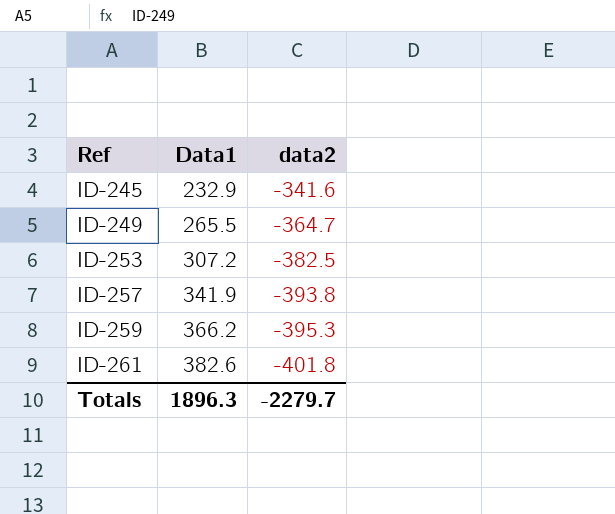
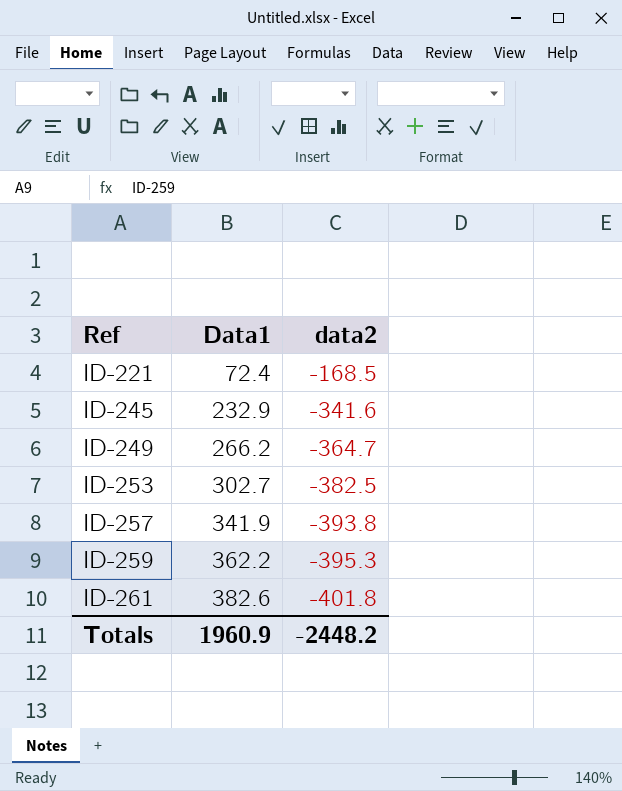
row ID-221: none -> 72.4 | -168.5
ID-249 | Data1: 265.5 -> 266.2
ID-253 | Data1: 307.2 -> 302.7
ID-259 | Data1: 366.2 -> 362.2
Totals | Data1: 1896.3 -> 1960.9
Totals | data2: -2279.7 -> -2448.2

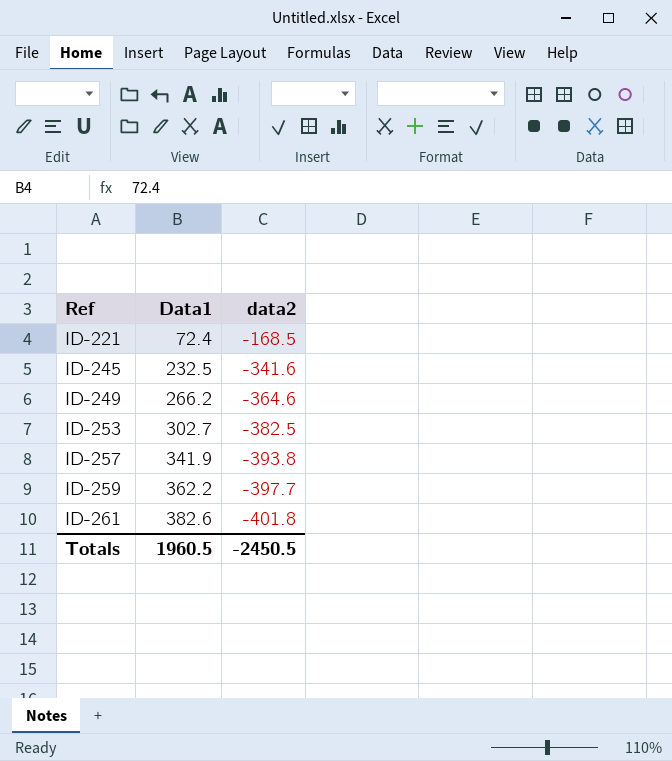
ID-245 | Data1: 232.9 -> 232.5
ID-249 | data2: -364.7 -> -364.6
ID-259 | data2: -395.3 -> -397.7
Totals | Data1: 1960.9 -> 1960.5
Totals | data2: -2448.2 -> -2450.5

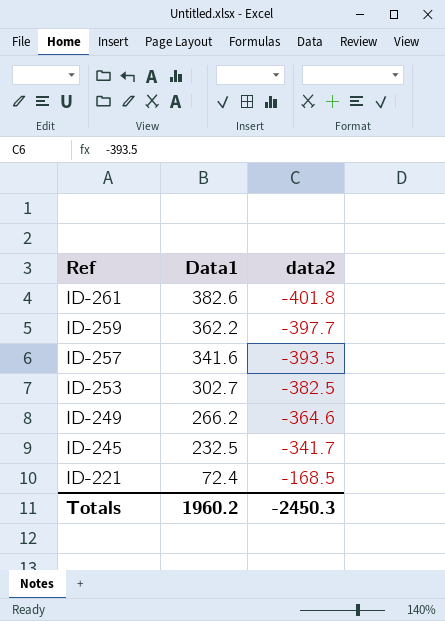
row order: Ref ascending -> Ref descending
ID-257 | Data1: 341.9 -> 341.6
ID-257 | data2: -393.8 -> -393.5
ID-245 | data2: -341.6 -> -341.7
Totals | Data1: 1960.5 -> 1960.2
Totals | data2: -2450.5 -> -2450.3

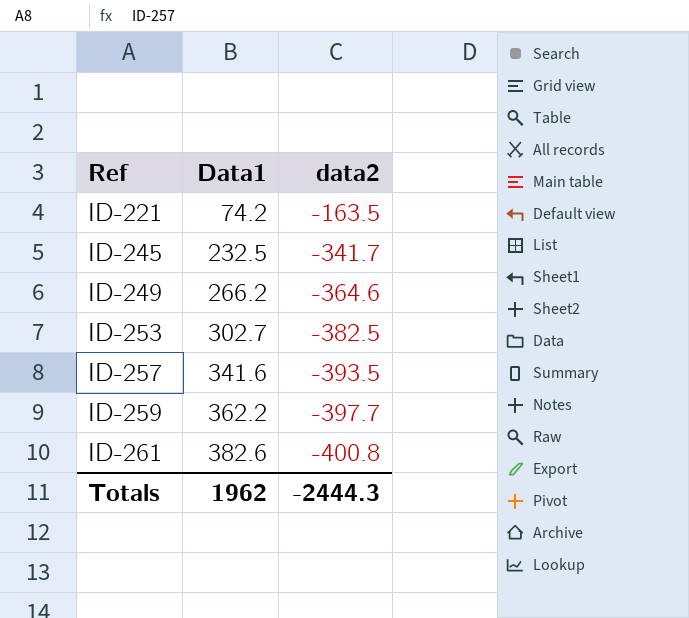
row order: Ref descending -> Ref ascending
ID-221 | Data1: 72.4 -> 74.2
ID-221 | data2: -168.5 -> -163.5
ID-261 | data2: -401.8 -> -400.8
Totals | Data1: 1960.2 -> 1962
Totals | data2: -2450.3 -> -2444.3

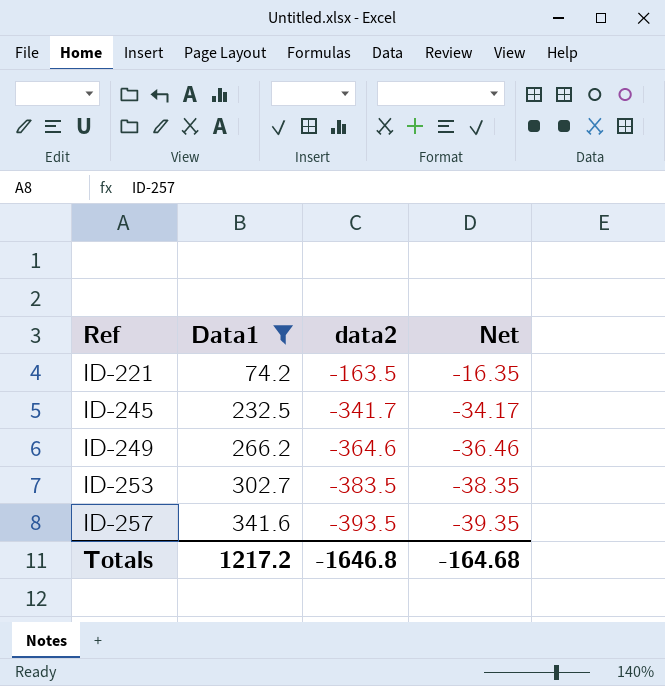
filter: none -> Data1 <= 341.6
column Net | formula: none -> [data2] * 0.1
ID-253 | data2: -382.5 -> -383.5
Totals | Data1: 1962 -> 1217.2
Totals | data2: -2444.3 -> -1646.8

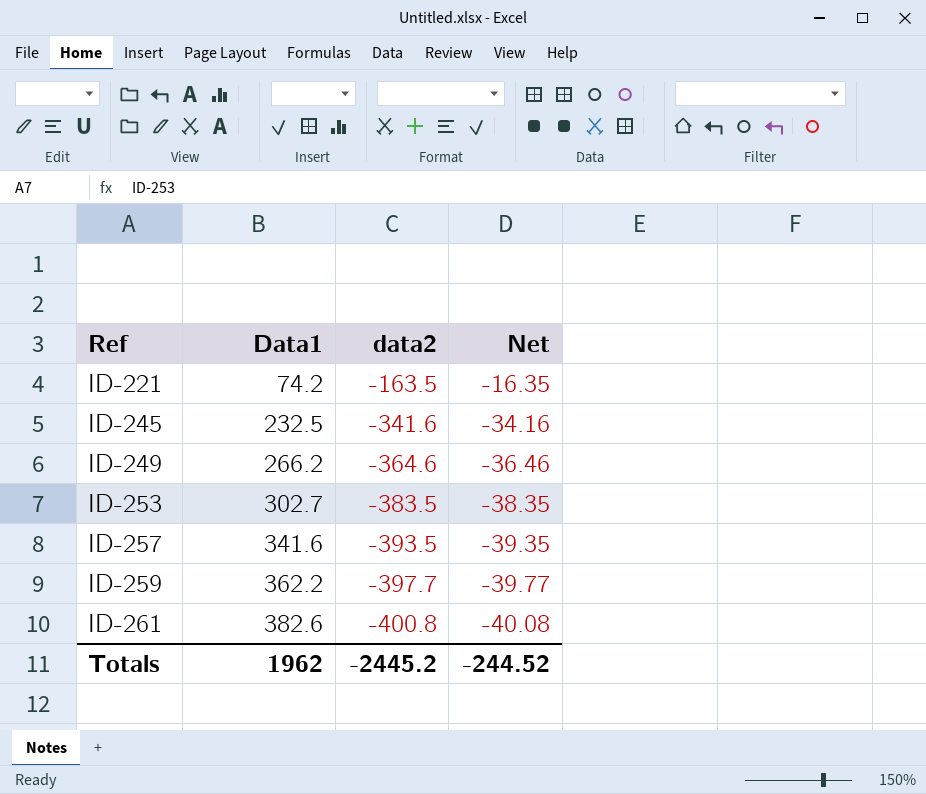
filter: Data1 <= 341.6 -> none
ID-245 | data2: -341.7 -> -341.6
ID-245 | Net: -34.17 -> -34.16
Totals | Data1: 1217.2 -> 1962
Totals | data2: -1646.8 -> -2445.2
Totals | Net: -164.68 -> -244.52

